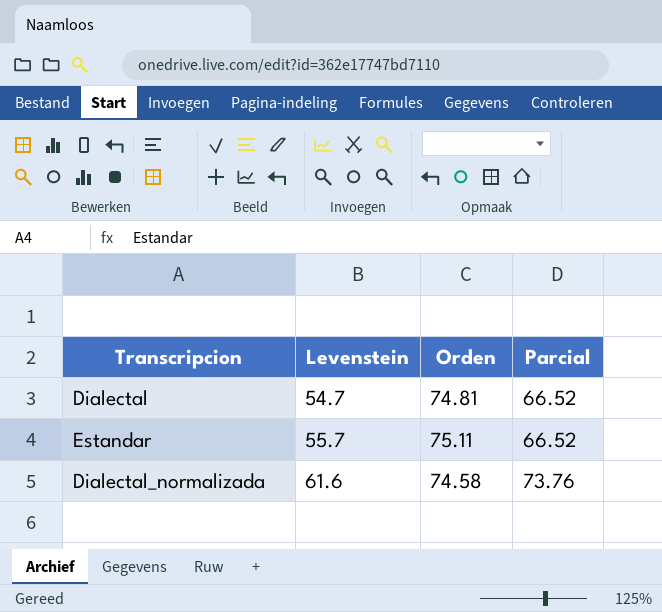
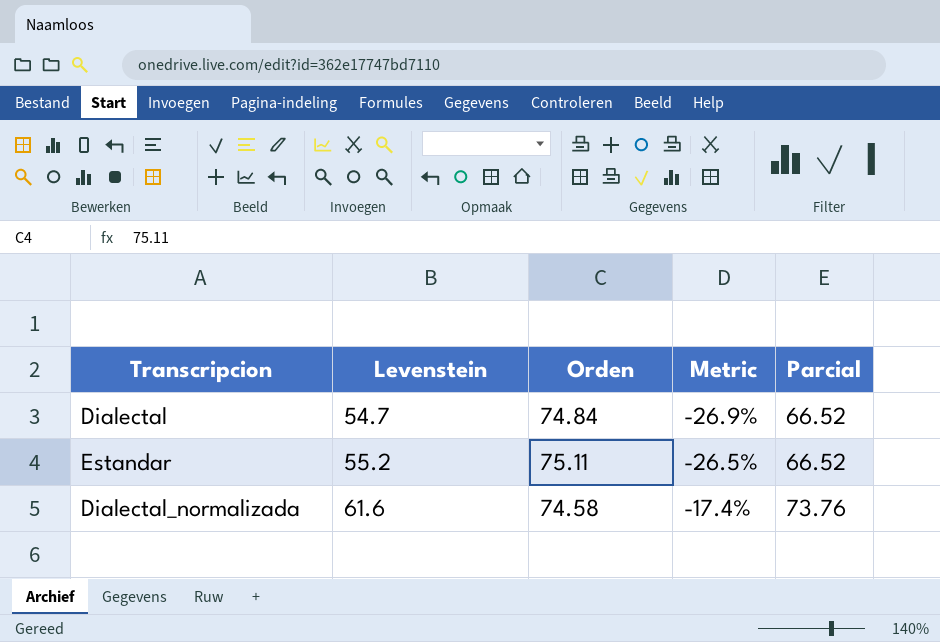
column Metric | formula: none -> ([Levenstein] - [Orden]) / [Orden]
Dialectal | Orden: 74.81 -> 74.84
Estandar | Levenstein: 55.7 -> 55.2

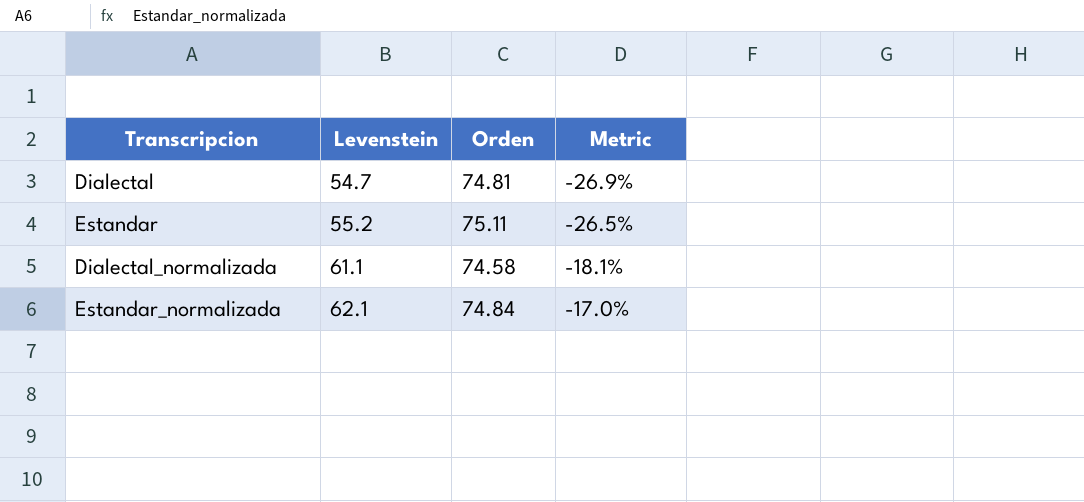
column Parcial | position: 5 -> none
Dialectal | Orden: 74.84 -> 74.81
Dialectal_normalizada | Levenstein: 61.6 -> 61.1
Dialectal_normalizada | Metric: -17.4% -> -18.1%
row Estandar_normalizada: none -> 62.1 | 74.84 | -17.0%

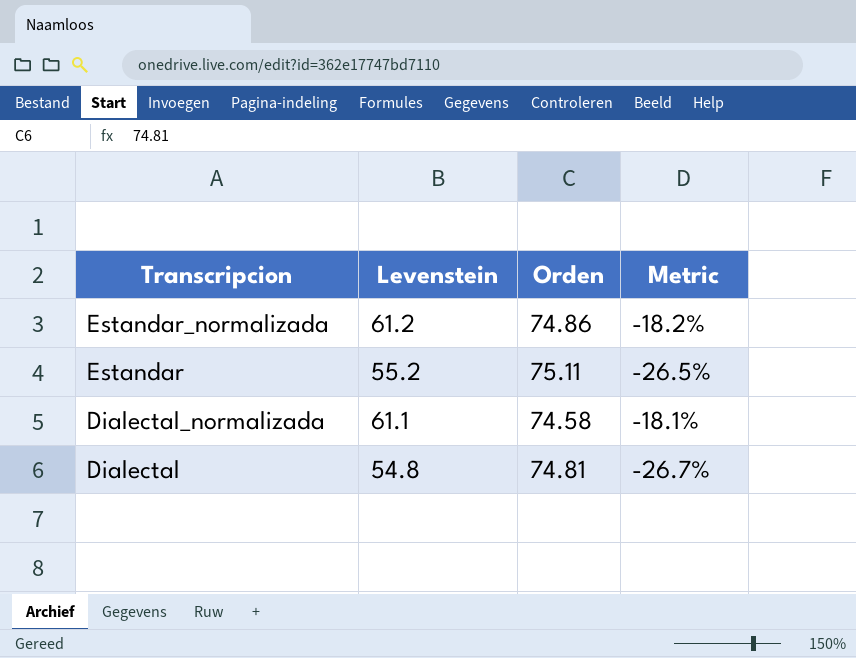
row order: Levenstein ascending -> Transcripcion descending
Estandar_normalizada | Levenstein: 62.1 -> 61.2
Estandar_normalizada | Orden: 74.84 -> 74.86
Estandar_normalizada | Metric: -17.0% -> -18.2%
Dialectal | Levenstein: 54.7 -> 54.8
Dialectal | Metric: -26.9% -> -26.7%

